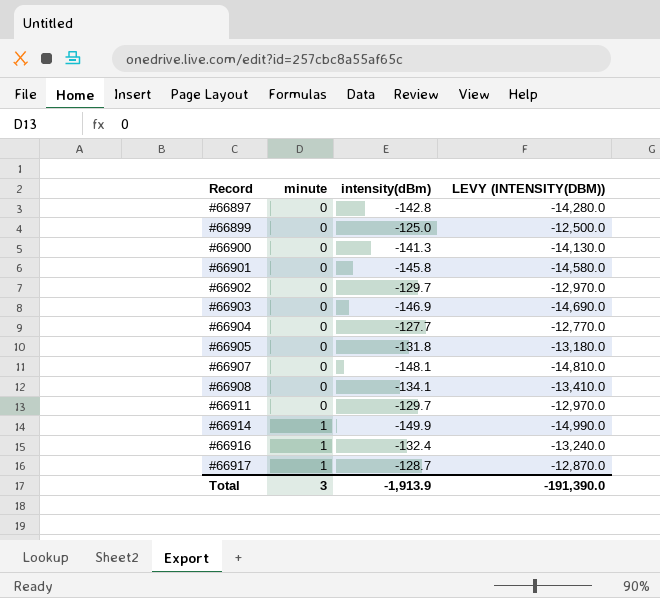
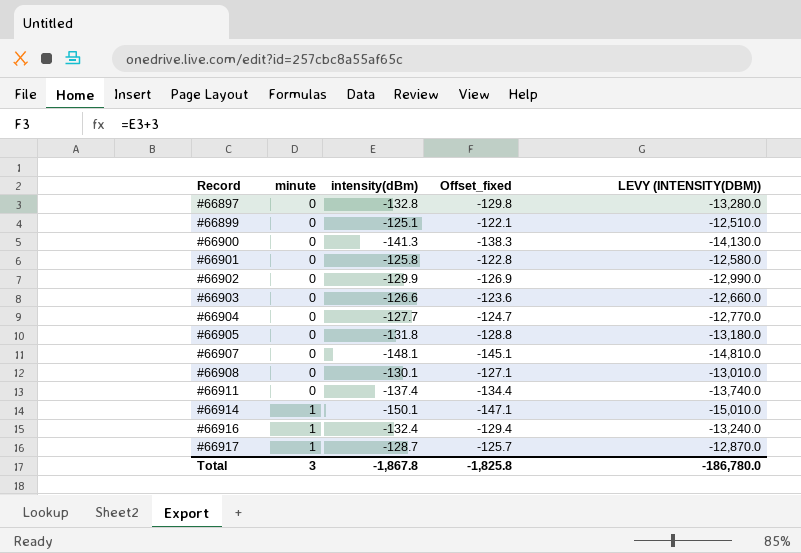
column Offset_fixed | formula: none -> [intensity(dBm)] + 3
#66897 | intensity(dBm): -142.8 -> -132.8
#66897 | LEVY (INTENSITY(DBM)): -14,280.0 -> -13,280.0
#66899 | intensity(dBm): -125.0 -> -125.1
#66899 | LEVY (INTENSITY(DBM)): -12,500.0 -> -12,510.0
#66901 | intensity(dBm): -145.8 -> -125.8
#66901 | LEVY (INTENSITY(DBM)): -14,580.0 -> -12,580.0
#66902 | intensity(dBm): -129.7 -> -129.9
#66902 | LEVY (INTENSITY(DBM)): -12,970.0 -> -12,990.0
#66903 | intensity(dBm): -146.9 -> -126.6
#66903 | LEVY (INTENSITY(DBM)): -14,690.0 -> -12,660.0
#66908 | intensity(dBm): -134.1 -> -130.1
#66908 | LEVY (INTENSITY(DBM)): -13,410.0 -> -13,010.0
#66911 | intensity(dBm): -129.7 -> -137.4
#66911 | LEVY (INTENSITY(DBM)): -12,970.0 -> -13,740.0
#66914 | intensity(dBm): -149.9 -> -150.1
#66914 | LEVY (INTENSITY(DBM)): -14,990.0 -> -15,010.0
Total | intensity(dBm): -1,913.9 -> -1,867.8
Total | LEVY (INTENSITY(DBM)): -191,390.0 -> -186,780.0

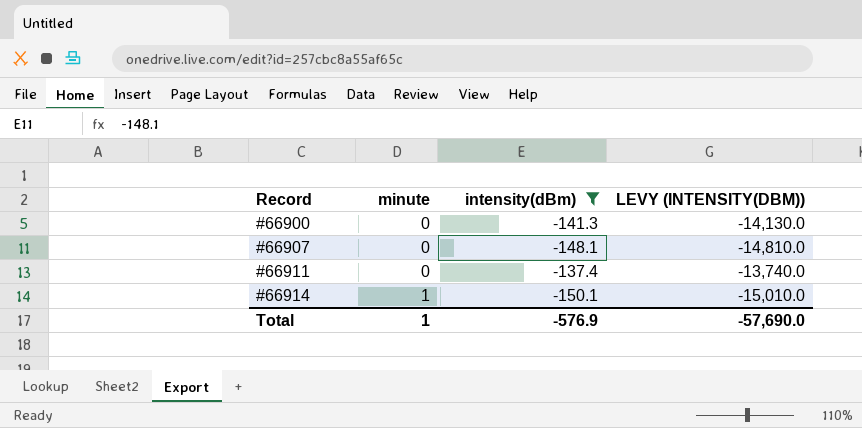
filter: none -> intensity(dBm) <= -137.4
column Offset_fixed | formula: [intensity(dBm)] + 3 -> none
Total | minute: 3 -> 1
Total | intensity(dBm): -1,867.8 -> -576.9
Total | LEVY (INTENSITY(DBM)): -186,780.0 -> -57,690.0

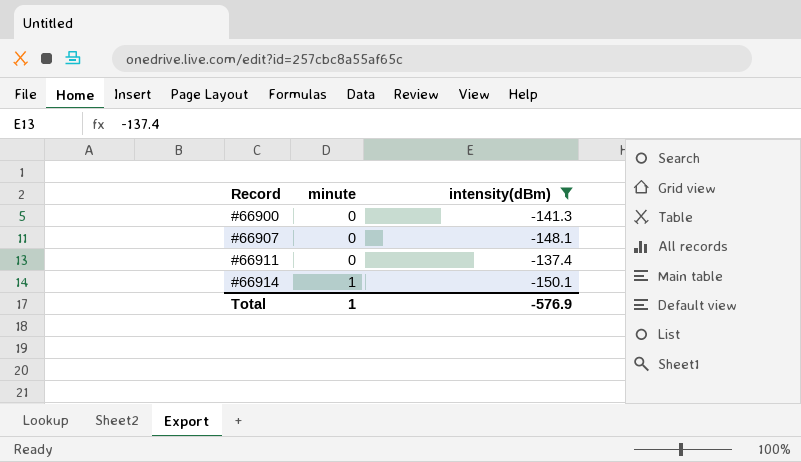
column LEVY (INTENSITY(DBM)) | formula: [intensity(dBm)] * 100 -> none

